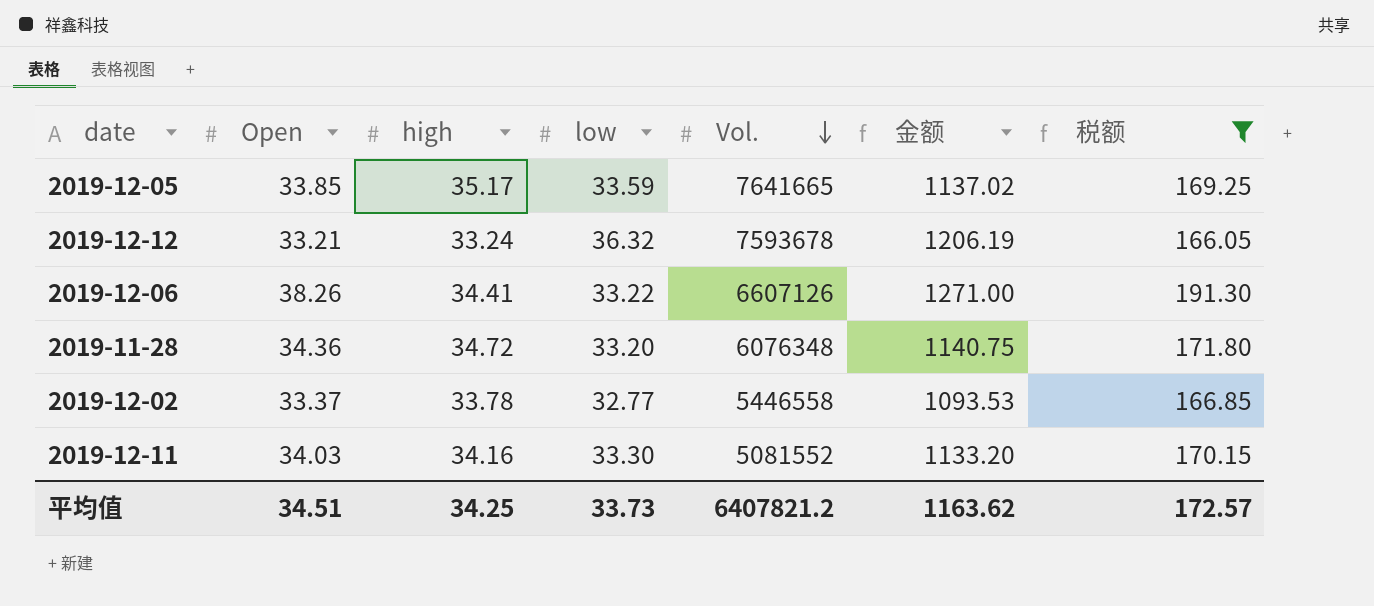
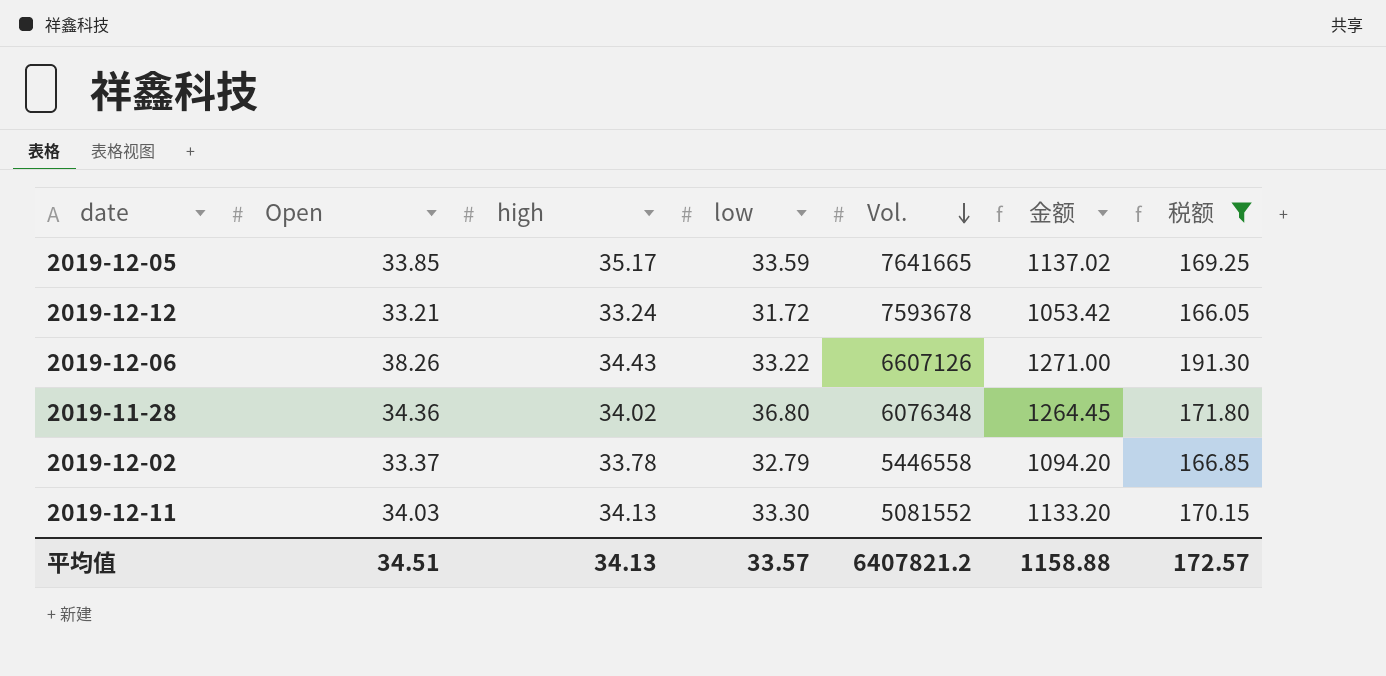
2019-12-12 | low: 36.32 -> 31.72
2019-12-12 | 金额: 1206.19 -> 1053.42
2019-12-06 | high: 34.41 -> 34.43
2019-11-28 | high: 34.72 -> 34.02
2019-11-28 | low: 33.20 -> 36.80
2019-11-28 | 金额: 1140.75 -> 1264.45
2019-12-02 | low: 32.77 -> 32.79
2019-12-02 | 金额: 1093.53 -> 1094.20
2019-12-11 | high: 34.16 -> 34.13
平均值 | high: 34.25 -> 34.13
平均值 | low: 33.73 -> 33.57
平均值 | 金额: 1163.62 -> 1158.88

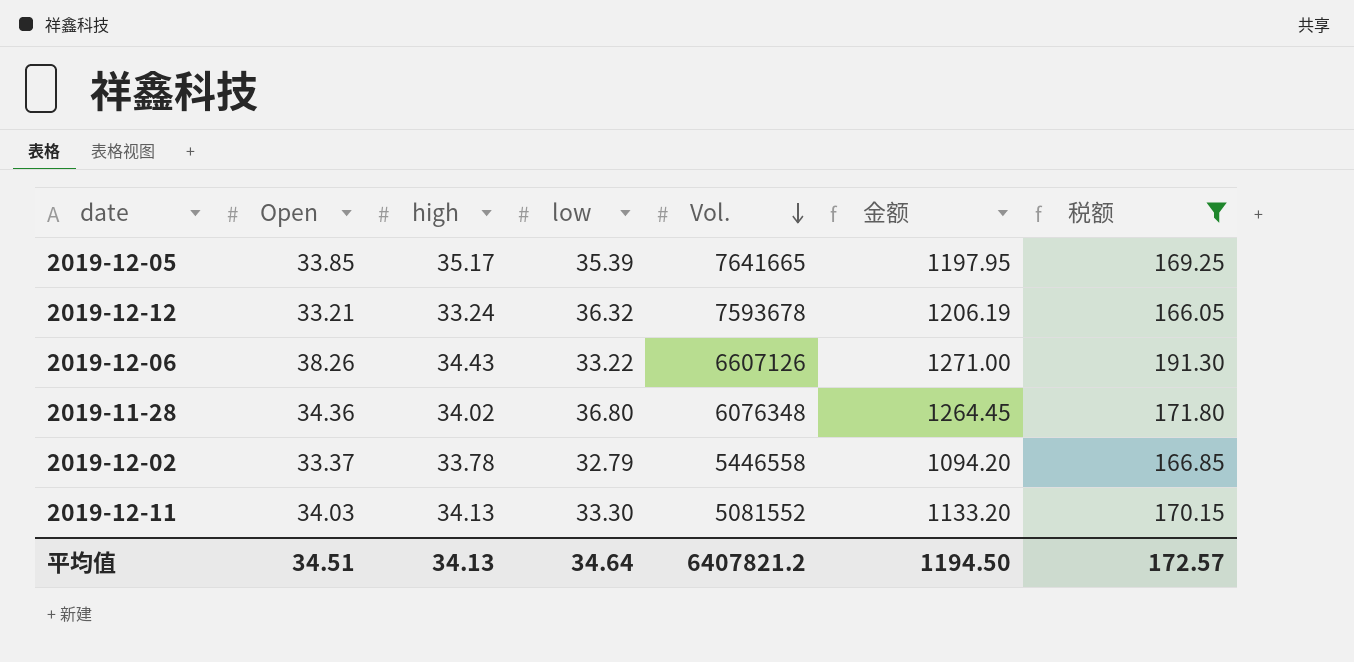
2019-12-05 | low: 33.59 -> 35.39
2019-12-05 | 金额: 1137.02 -> 1197.95
2019-12-12 | low: 31.72 -> 36.32
2019-12-12 | 金额: 1053.42 -> 1206.19
平均值 | low: 33.57 -> 34.64
平均值 | 金额: 1158.88 -> 1194.50

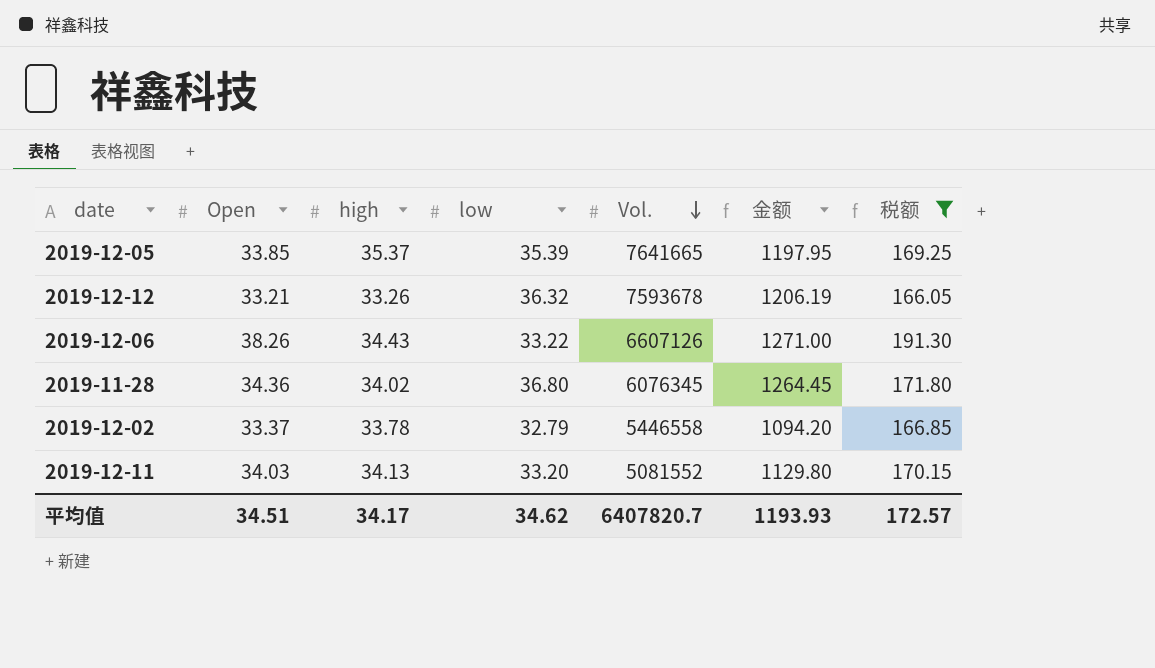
2019-12-05 | high: 35.17 -> 35.37
2019-12-12 | high: 33.24 -> 33.26
2019-11-28 | Vol.: 6076348 -> 6076345
2019-12-11 | low: 33.30 -> 33.20
2019-12-11 | 金额: 1133.20 -> 1129.80
平均值 | high: 34.13 -> 34.17
平均值 | low: 34.64 -> 34.62
平均值 | Vol.: 6407821.2 -> 6407820.7
平均值 | 金额: 1194.50 -> 1193.93

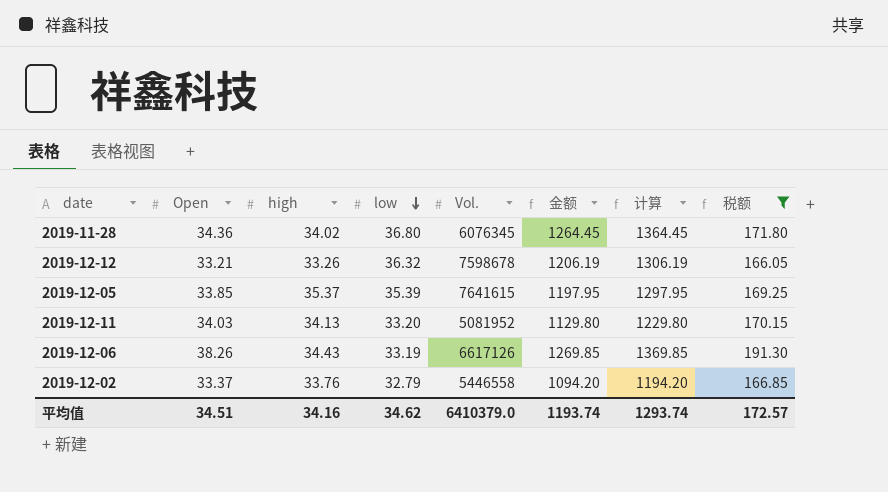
row order: Vol. descending -> low descending
column 计算 | formula: none -> [金额] + 100
2019-12-12 | Vol.: 7593678 -> 7598678
2019-12-05 | Vol.: 7641665 -> 7641615
2019-12-11 | Vol.: 5081552 -> 5081952
2019-12-06 | low: 33.22 -> 33.19
2019-12-06 | Vol.: 6607126 -> 6617126
2019-12-06 | 金额: 1271.00 -> 1269.85
2019-12-02 | high: 33.78 -> 33.76
平均值 | high: 34.17 -> 34.16
平均值 | Vol.: 6407820.7 -> 6410379.0
平均值 | 金额: 1193.93 -> 1193.74

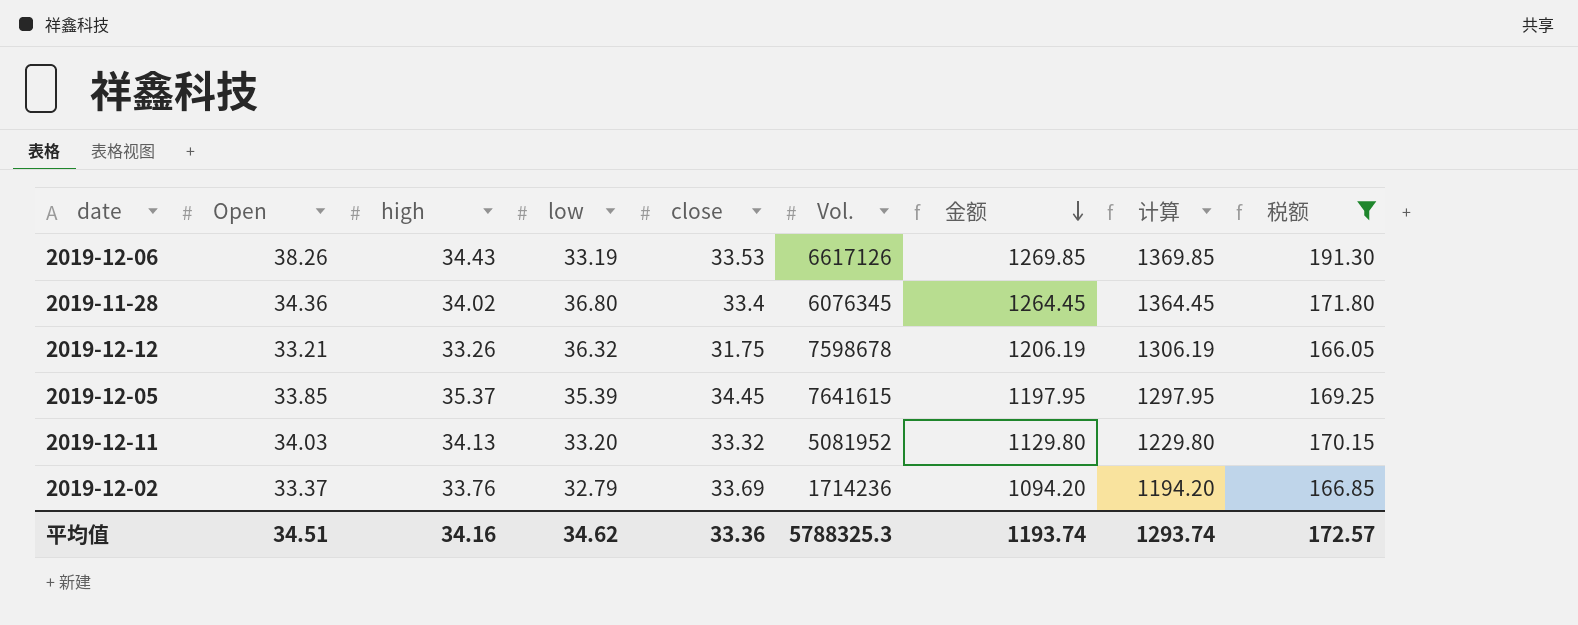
row order: low descending -> 金额 descending
column close | position: none -> 5
2019-12-02 | Vol.: 5446558 -> 1714236
平均值 | Vol.: 6410379.0 -> 5788325.3

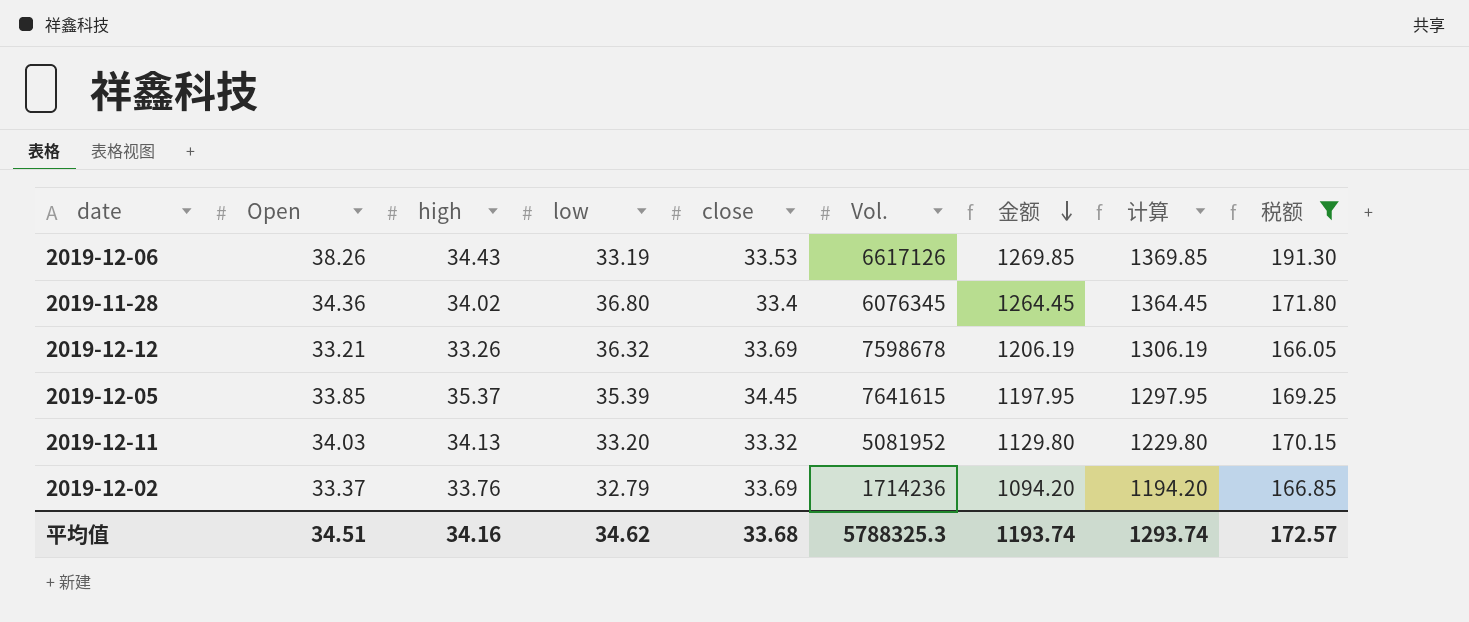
2019-12-12 | close: 31.75 -> 33.69
平均值 | close: 33.36 -> 33.68

